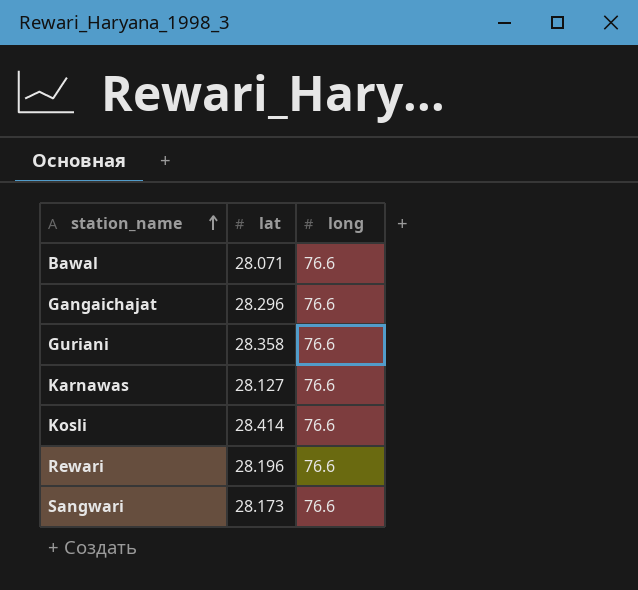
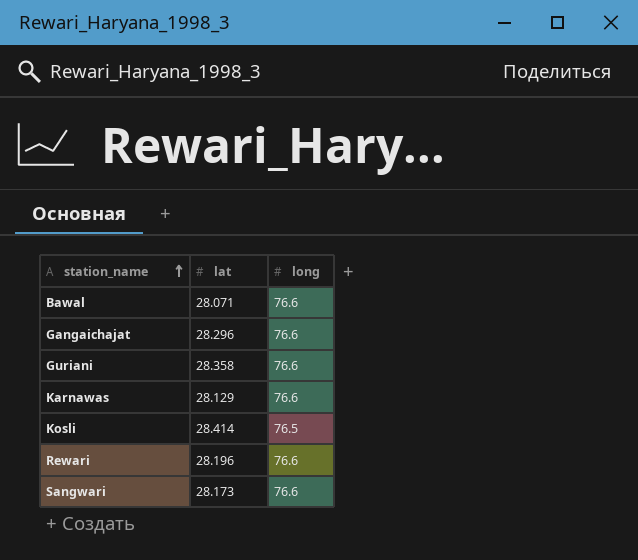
Karnawas | lat: 28.127 -> 28.129
Kosli | long: 76.6 -> 76.5

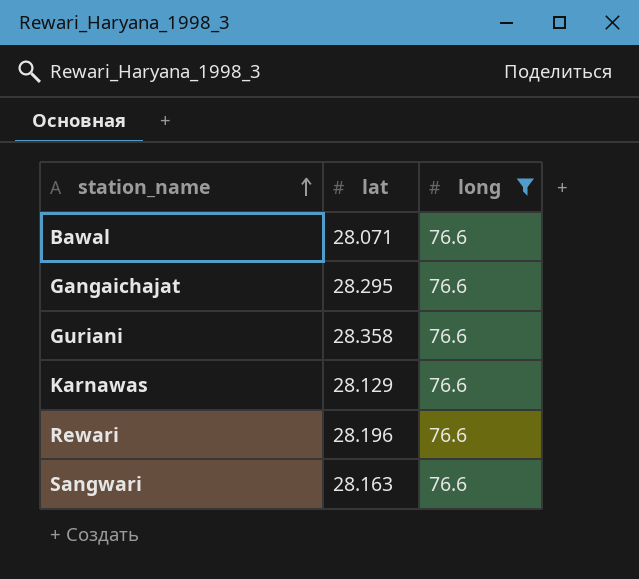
filter: none -> long = 76.6
Gangaichajat | lat: 28.296 -> 28.295
Sangwari | lat: 28.173 -> 28.163

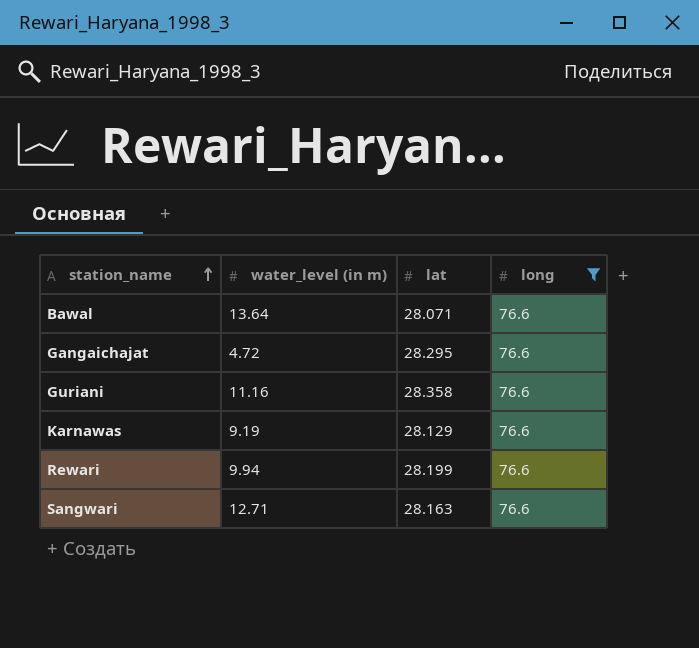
column water_level (in m) | position: none -> 2
Rewari | lat: 28.196 -> 28.199

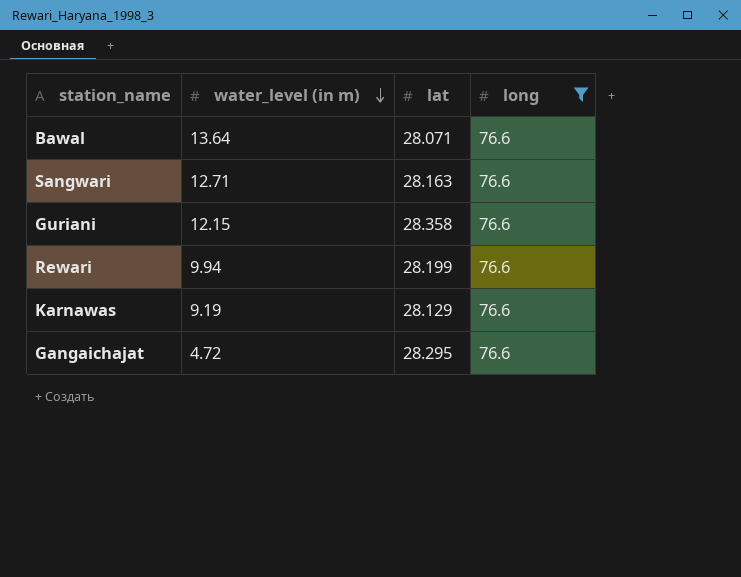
row order: station_name ascending -> water_level (in m) descending
Guriani | water_level (in m): 11.16 -> 12.15

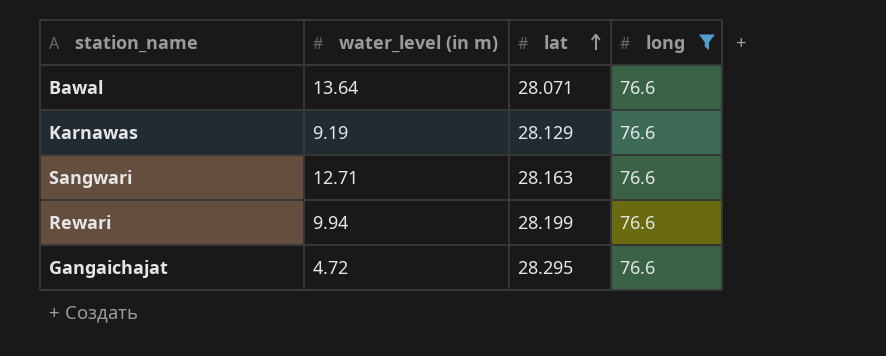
row order: water_level (in m) descending -> lat ascending
row Guriani: 12.15 | 28.358 | 76.6 -> none

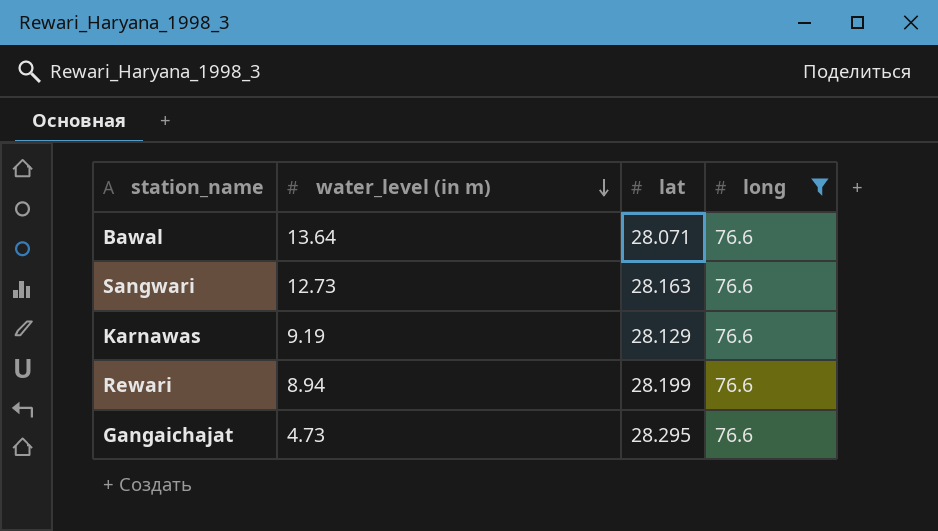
row order: lat ascending -> water_level (in m) descending
Sangwari | water_level (in m): 12.71 -> 12.73
Rewari | water_level (in m): 9.94 -> 8.94
Gangaichajat | water_level (in m): 4.72 -> 4.73

